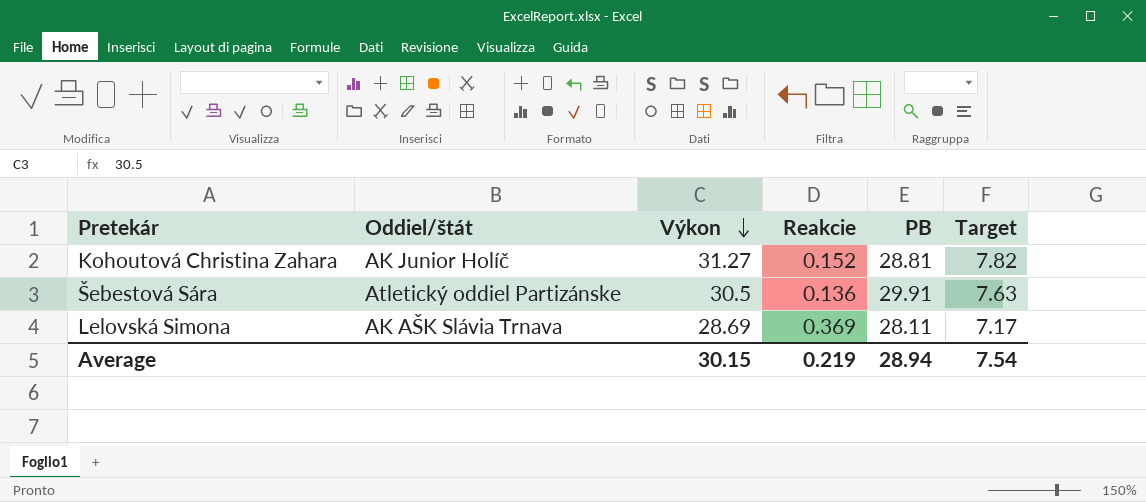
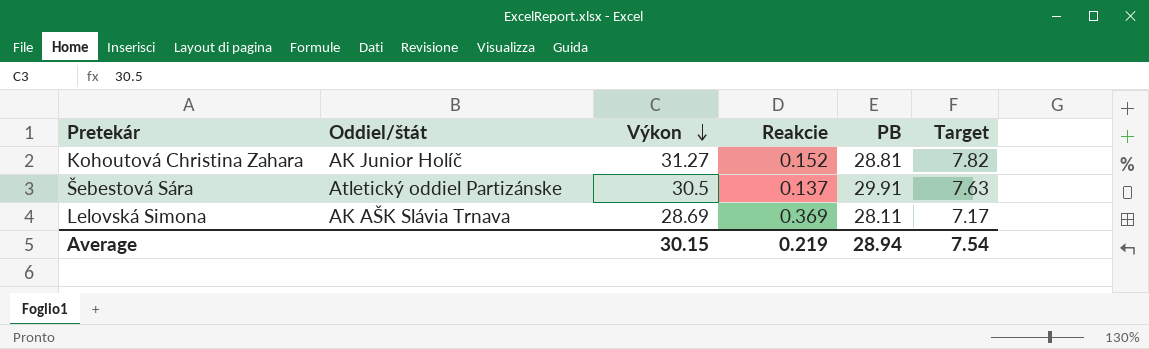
Šebestová Sára | Reakcie: 0.136 -> 0.137

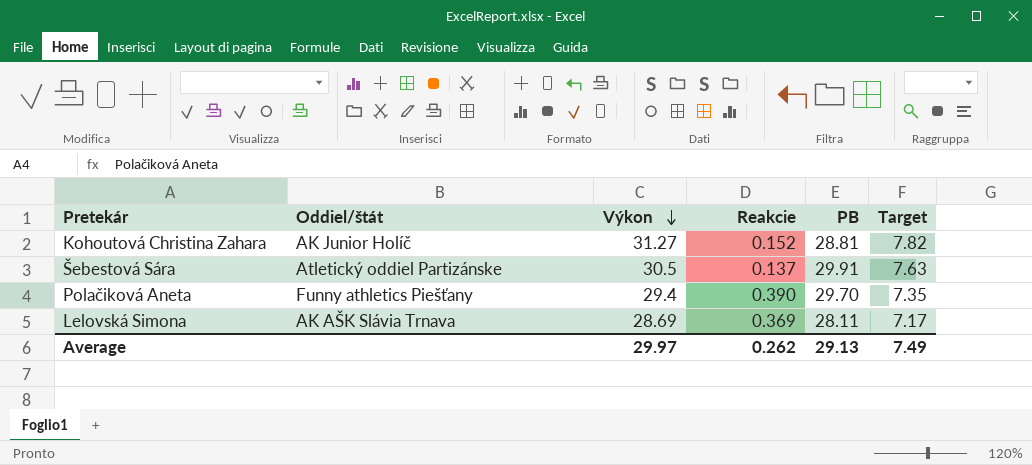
row Polačiková Aneta: none -> Funny athletics Piešťany | 29.4 | 0.390 | 29.70 | 7.35
Average | Výkon: 30.15 -> 29.97
Average | Reakcie: 0.219 -> 0.262
Average | PB: 28.94 -> 29.13
Average | Target: 7.54 -> 7.49

